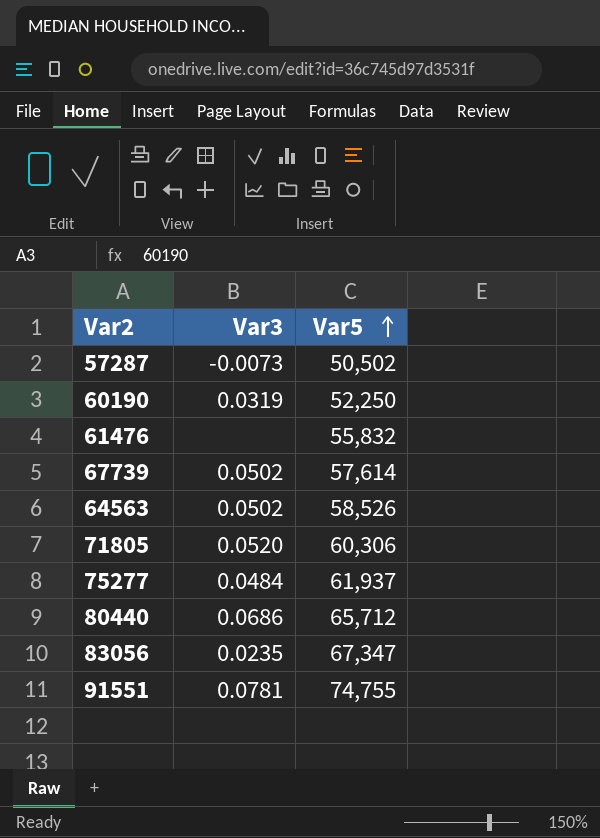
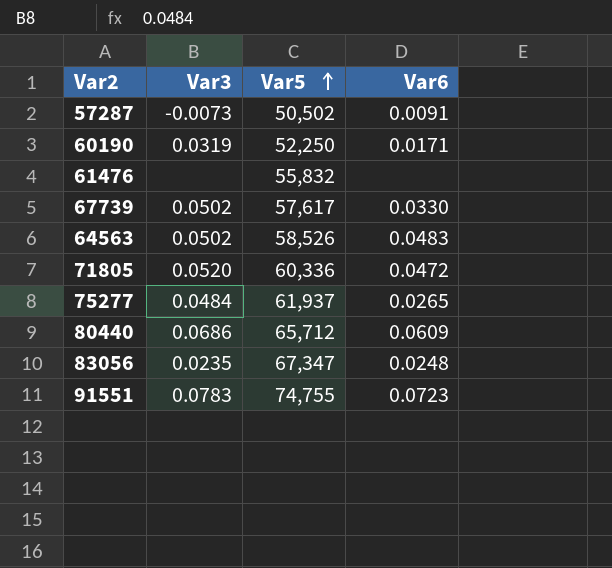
column Var6 | position: none -> 4
67739 | Var5: 57,614 -> 57,617
71805 | Var5: 60,306 -> 60,336
91551 | Var3: 0.0781 -> 0.0783

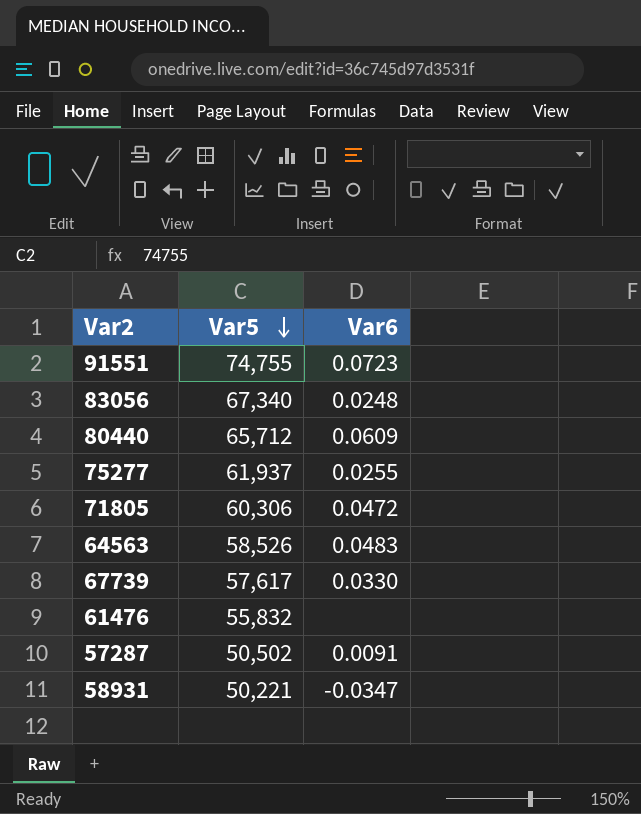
row order: Var5 ascending -> Var5 descending
column Var3 | position: 2 -> none
row 60190: 0.0319 | 52,250 | 0.0171 -> none
83056 | Var5: 67,347 -> 67,340
75277 | Var6: 0.0265 -> 0.0255
71805 | Var5: 60,336 -> 60,306
row 58931: none -> 50,221 | -0.0347

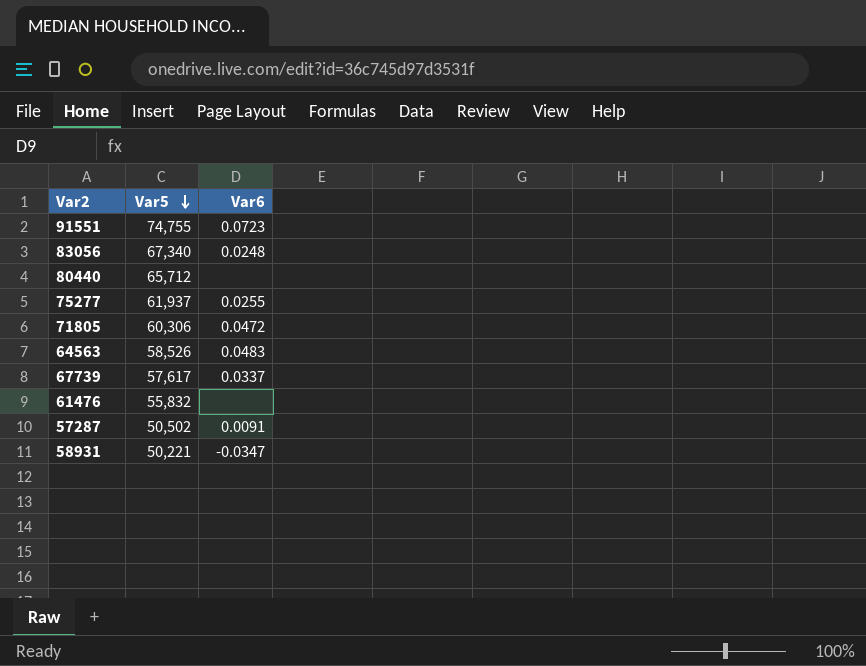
80440 | Var6: 0.0609 -> none
67739 | Var6: 0.0330 -> 0.0337

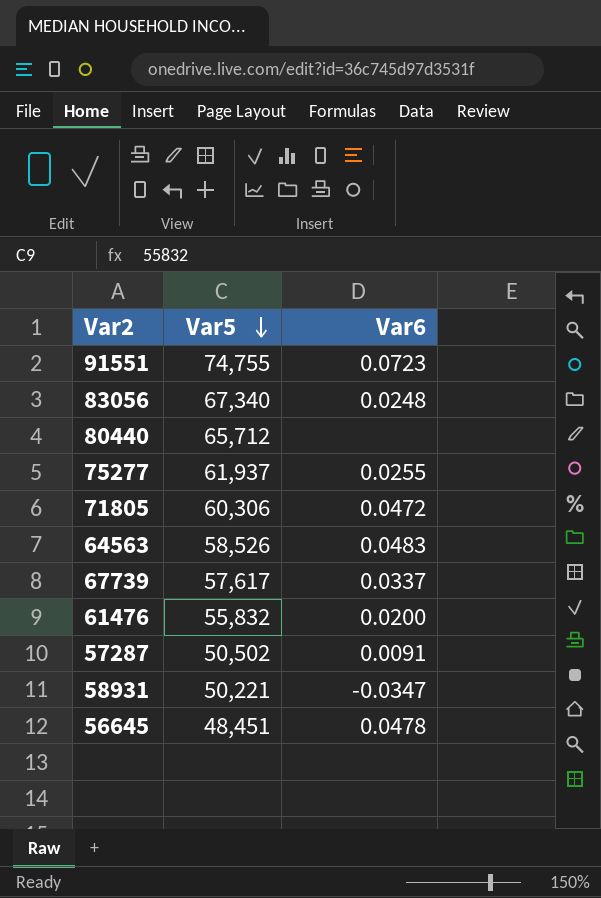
61476 | Var6: none -> 0.0200
row 56645: none -> 48,451 | 0.0478

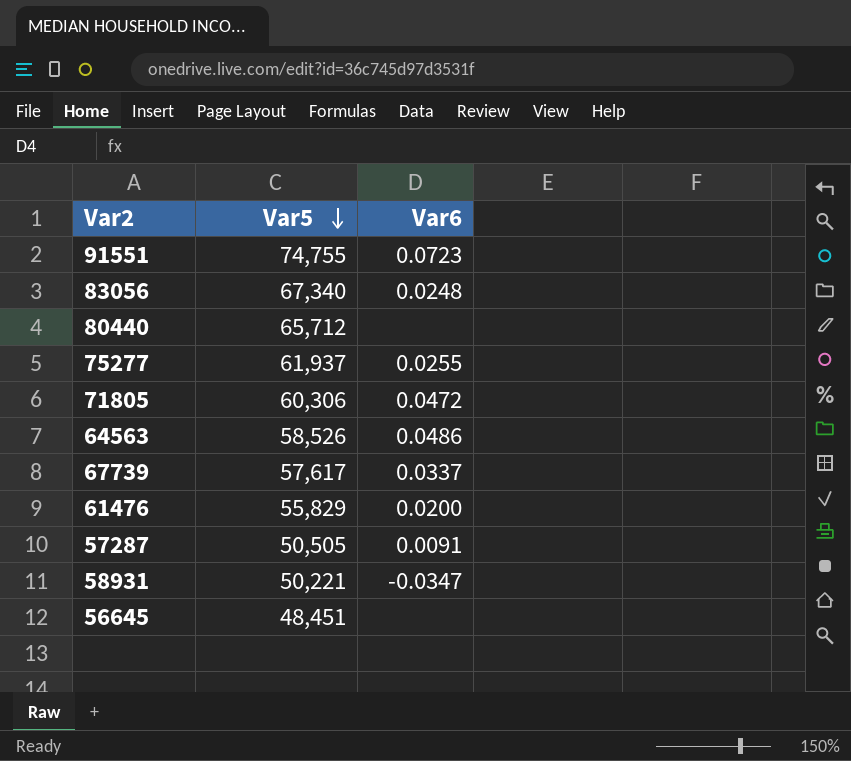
64563 | Var6: 0.0483 -> 0.0486
61476 | Var5: 55,832 -> 55,829
57287 | Var5: 50,502 -> 50,505
56645 | Var6: 0.0478 -> none

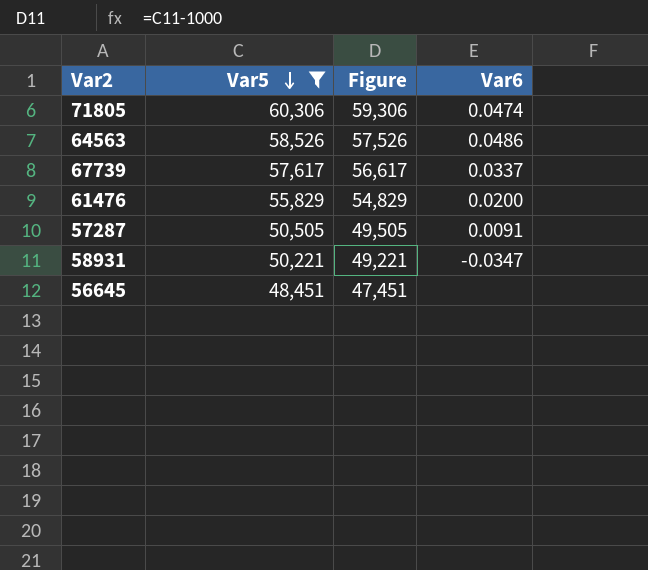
filter: none -> Var5 <= 60,306
column Figure | formula: none -> [Var5] - 1000
71805 | Var6: 0.0472 -> 0.0474

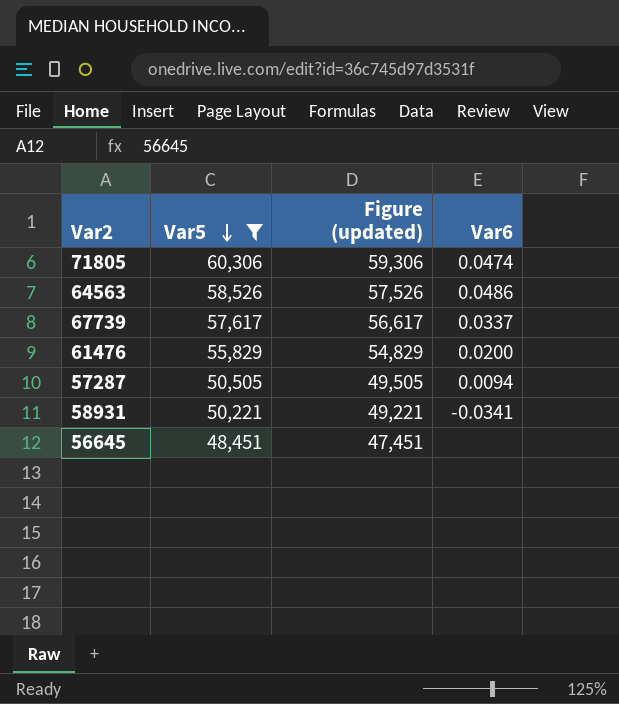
column name: Figure -> Figure (updated)
57287 | Var6: 0.0091 -> 0.0094
58931 | Var6: -0.0347 -> -0.0341

